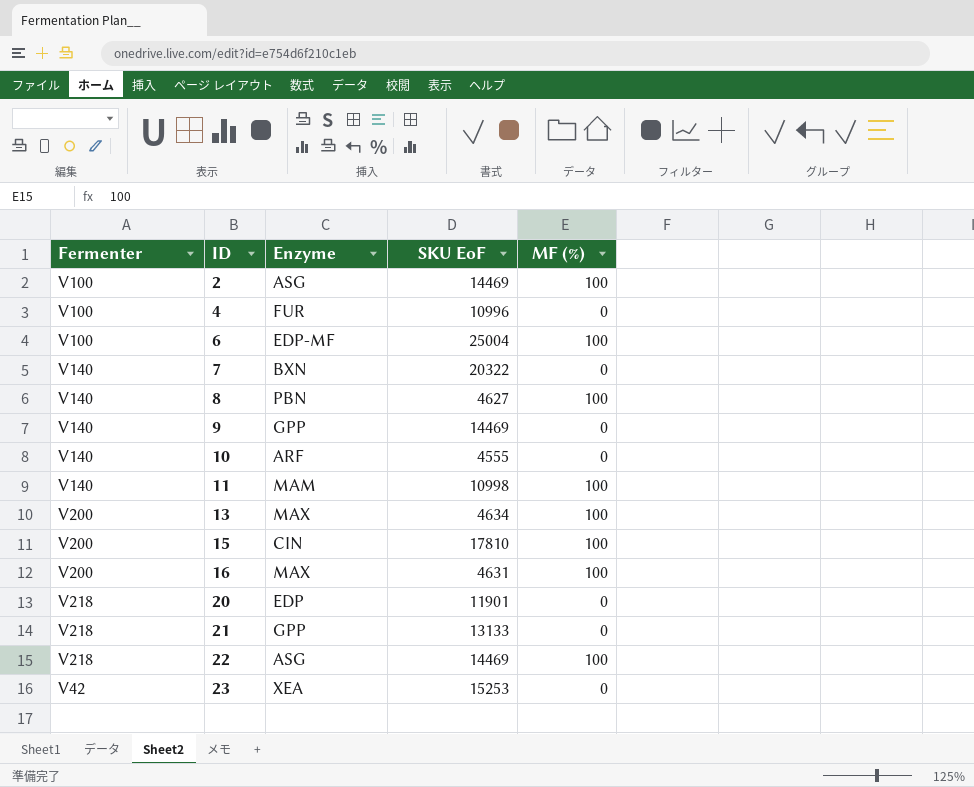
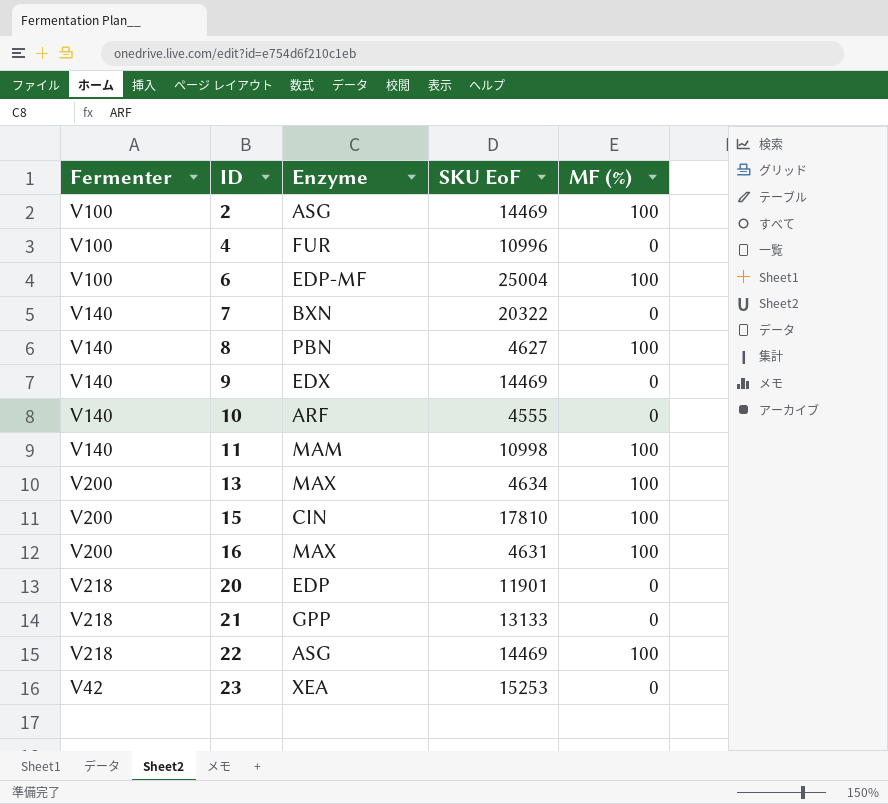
9 | Enzyme: GPP -> EDX

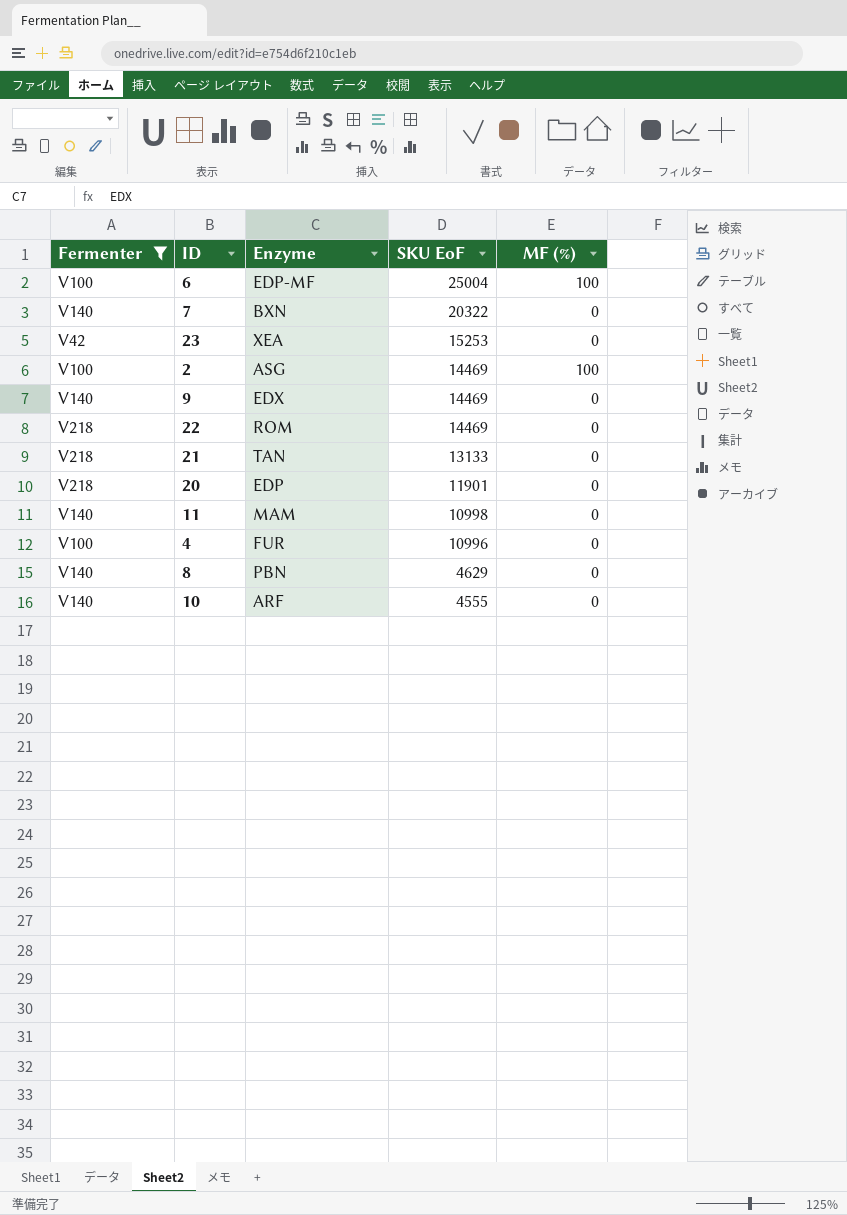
filter: none -> Fermenter != V200
row order: ID ascending -> SKU EoF descending
22 | Enzyme: ASG -> ROM
22 | MF (%): 100 -> 0
21 | Enzyme: GPP -> TAN
11 | MF (%): 100 -> 0
8 | SKU EoF: 4627 -> 4629
8 | MF (%): 100 -> 0

